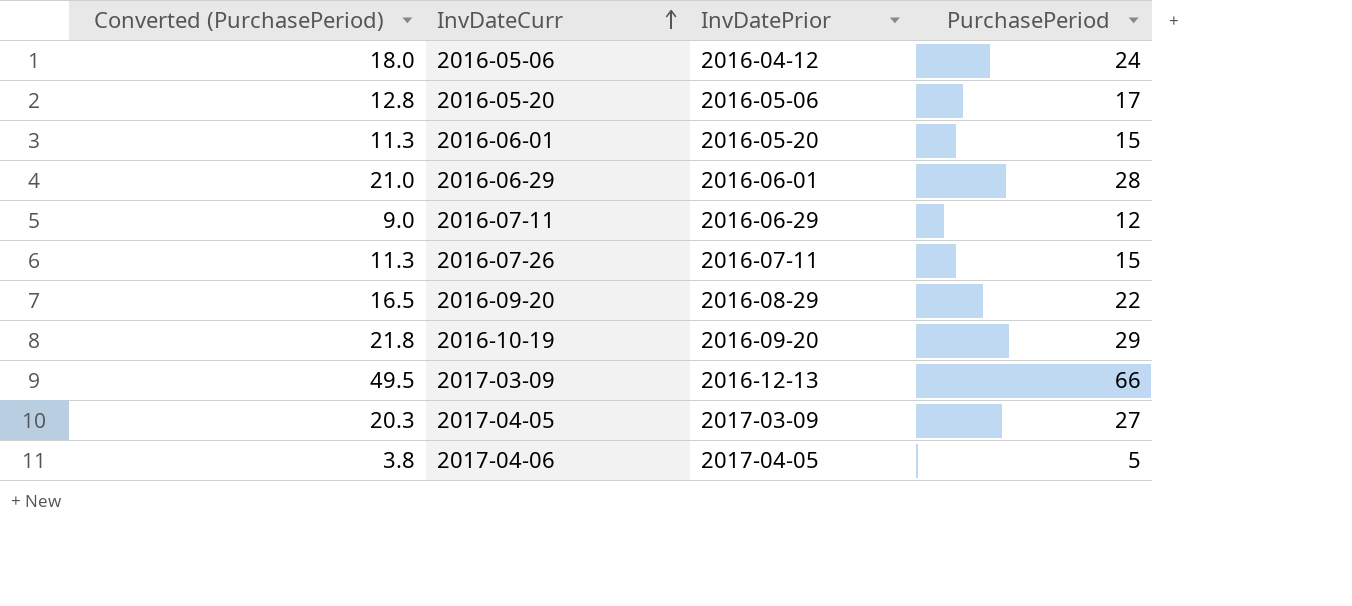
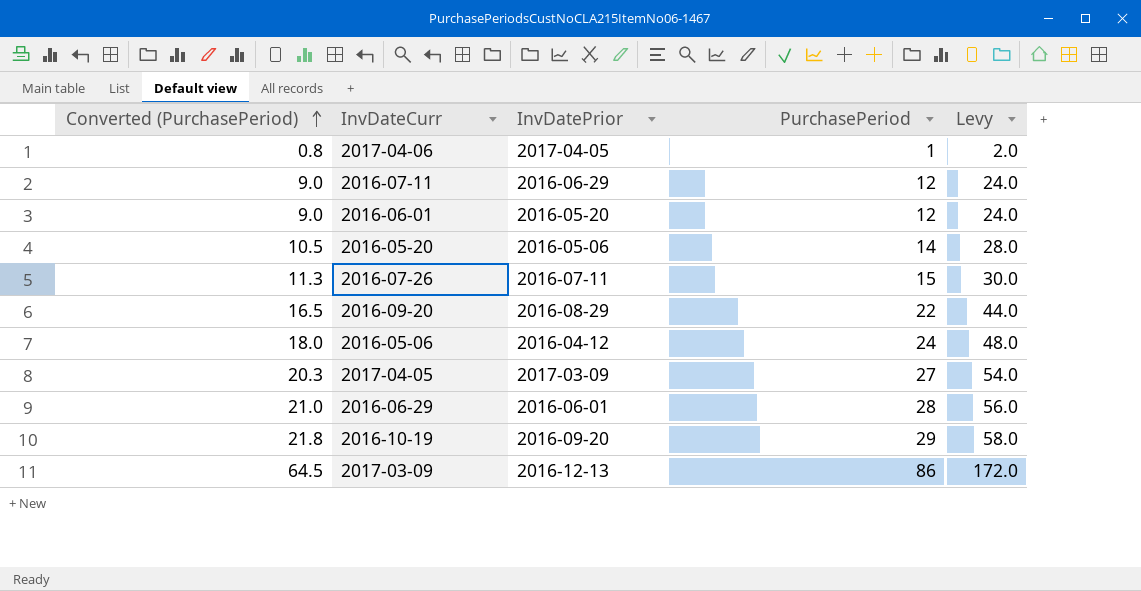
row order: InvDateCurr ascending -> Converted (PurchasePeriod) ascending
column Levy | formula: none -> [PurchasePeriod] * 2
2017-04-06 | Converted (PurchasePeriod): 3.8 -> 0.8
2017-04-06 | PurchasePeriod: 5 -> 1
2016-06-01 | Converted (PurchasePeriod): 11.3 -> 9.0
2016-06-01 | PurchasePeriod: 15 -> 12
2016-05-20 | Converted (PurchasePeriod): 12.8 -> 10.5
2016-05-20 | PurchasePeriod: 17 -> 14
2017-03-09 | Converted (PurchasePeriod): 49.5 -> 64.5
2017-03-09 | PurchasePeriod: 66 -> 86

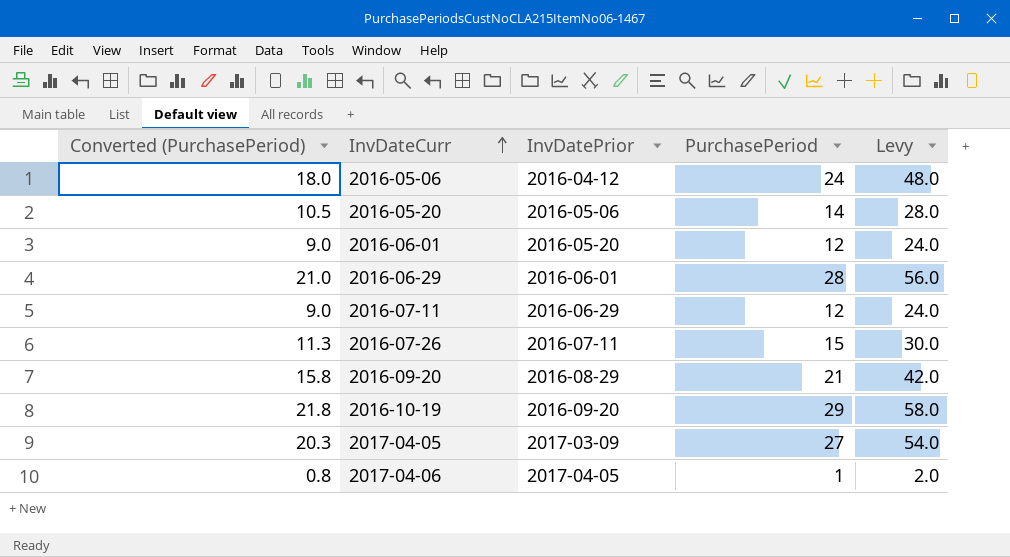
row order: Converted (PurchasePeriod) ascending -> InvDateCurr ascending
row 2017-03-09: 64.5 | 2016-12-13 | 86 | 172.0 -> none
2016-09-20 | Converted (PurchasePeriod): 16.5 -> 15.8
2016-09-20 | PurchasePeriod: 22 -> 21
2016-09-20 | Levy: 44.0 -> 42.0

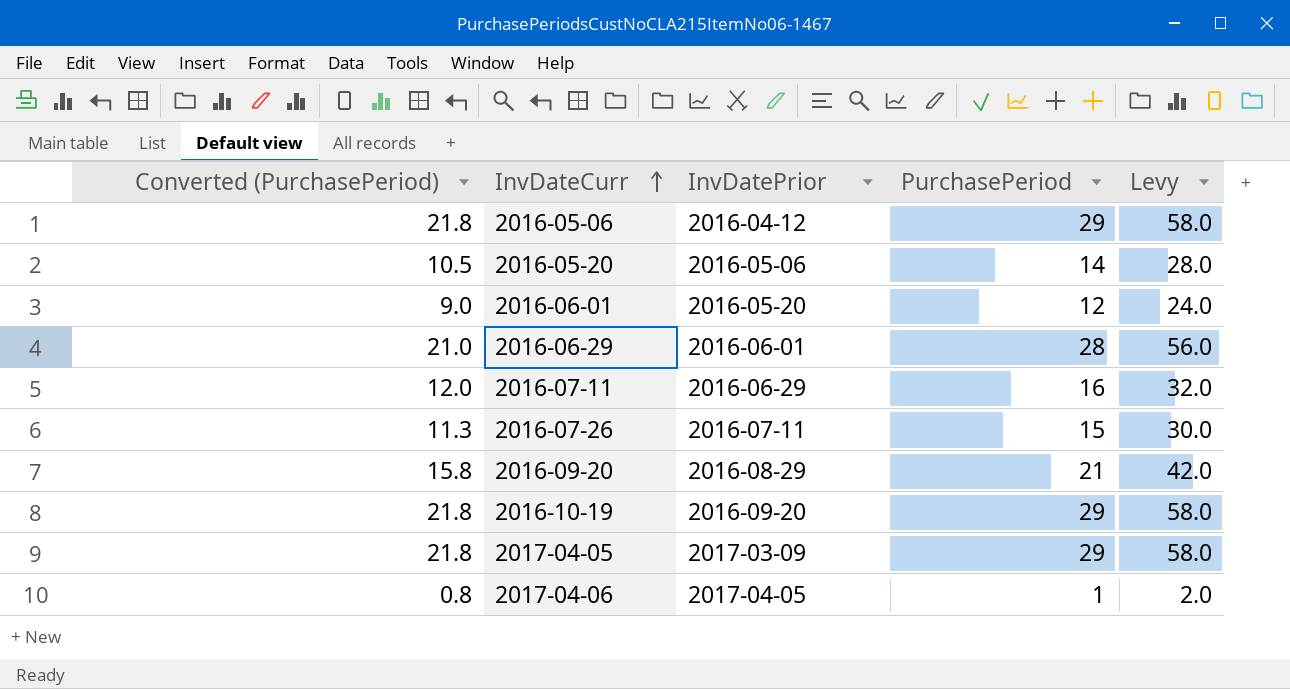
2016-05-06 | Converted (PurchasePeriod): 18.0 -> 21.8
2016-05-06 | PurchasePeriod: 24 -> 29
2016-05-06 | Levy: 48.0 -> 58.0
2016-07-11 | Converted (PurchasePeriod): 9.0 -> 12.0
2016-07-11 | PurchasePeriod: 12 -> 16
2016-07-11 | Levy: 24.0 -> 32.0
2017-04-05 | Converted (PurchasePeriod): 20.3 -> 21.8
2017-04-05 | PurchasePeriod: 27 -> 29
2017-04-05 | Levy: 54.0 -> 58.0

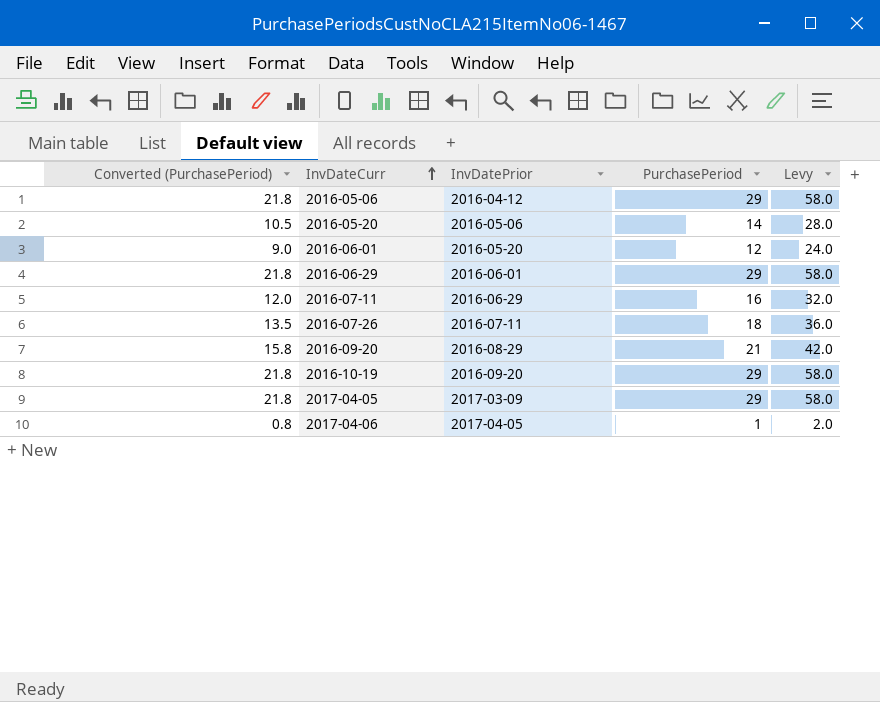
2016-06-29 | Converted (PurchasePeriod): 21.0 -> 21.8
2016-06-29 | PurchasePeriod: 28 -> 29
2016-06-29 | Levy: 56.0 -> 58.0
2016-07-26 | Converted (PurchasePeriod): 11.3 -> 13.5
2016-07-26 | PurchasePeriod: 15 -> 18
2016-07-26 | Levy: 30.0 -> 36.0

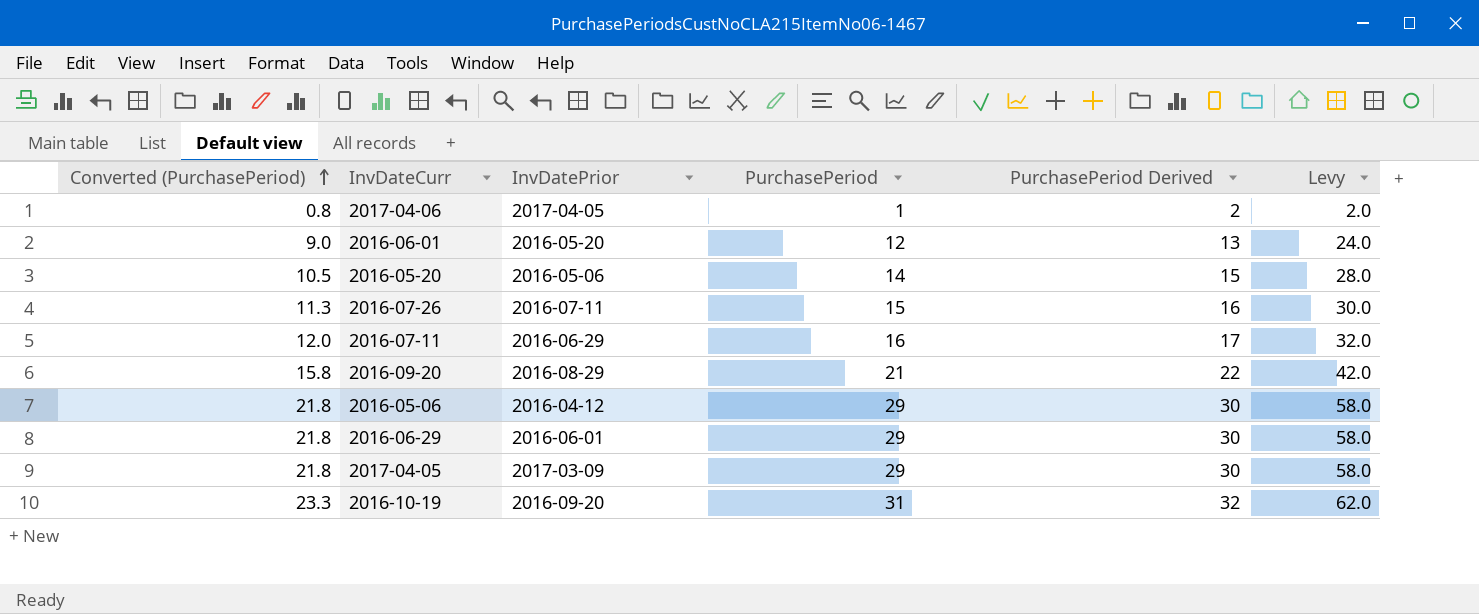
row order: InvDateCurr ascending -> Converted (PurchasePeriod) ascending
column PurchasePeriod Derived | formula: none -> [PurchasePeriod] + 1
2016-07-26 | Converted (PurchasePeriod): 13.5 -> 11.3
2016-07-26 | PurchasePeriod: 18 -> 15
2016-07-26 | Levy: 36.0 -> 30.0
2016-10-19 | Converted (PurchasePeriod): 21.8 -> 23.3
2016-10-19 | PurchasePeriod: 29 -> 31
2016-10-19 | Levy: 58.0 -> 62.0

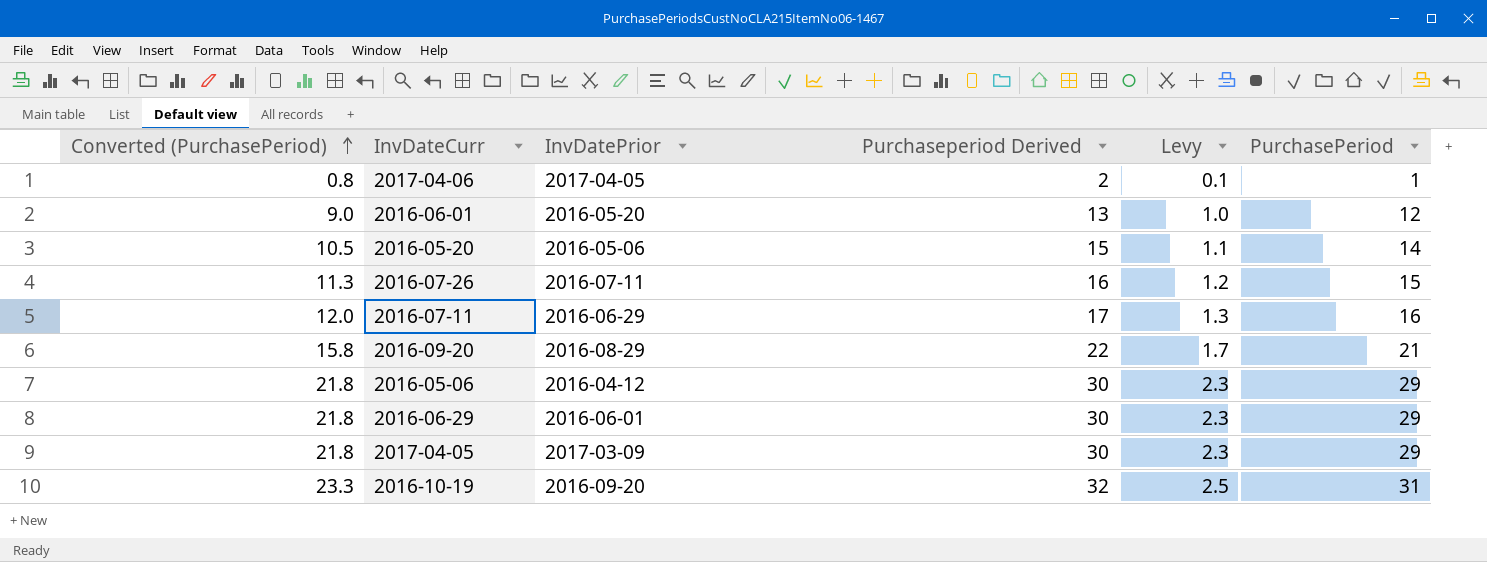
column name: PurchasePeriod Derived -> Purchaseperiod Derived
column Levy | formula: [PurchasePeriod] * 2 -> [PurchasePeriod] * 0.08
column PurchasePeriod | position: 4 -> 6

